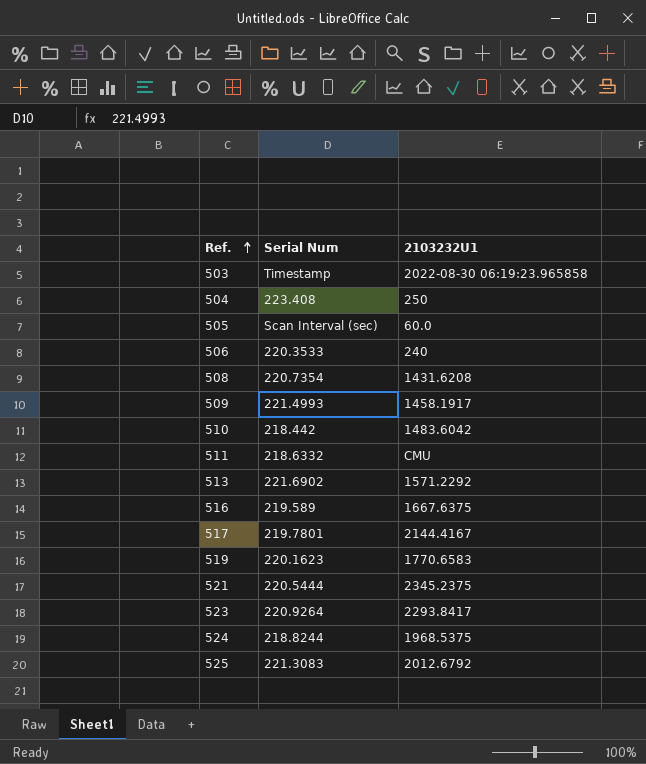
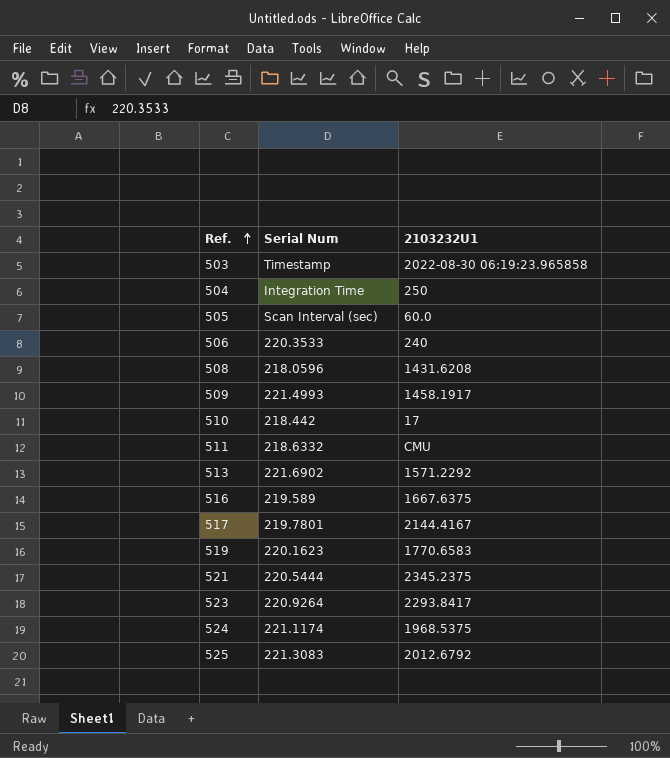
504 | Serial Num: 223.408 -> Integration Time
508 | Serial Num: 220.7354 -> 218.0596
510 | 2103232U1: 1483.6042 -> 17
524 | Serial Num: 218.8244 -> 221.1174

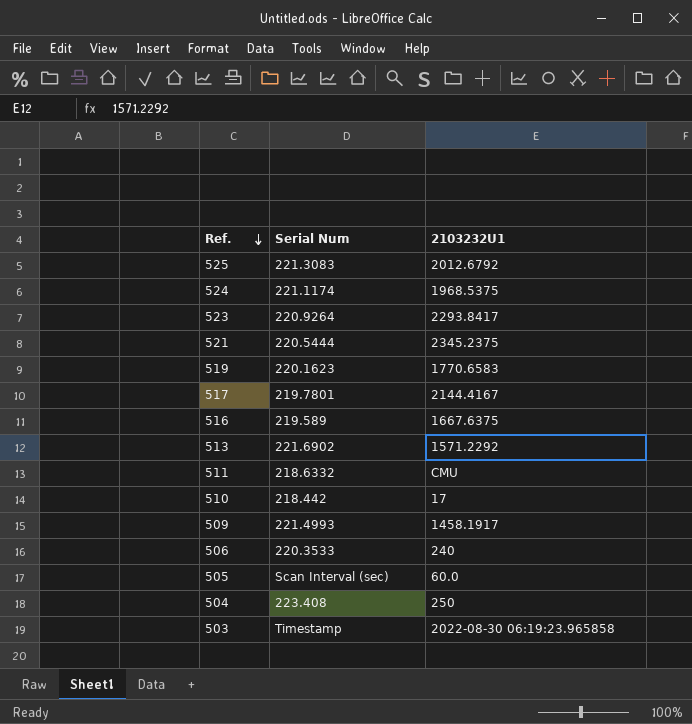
row order: Ref. ascending -> Ref. descending
row 508: 218.0596 | 1431.6208 -> none
504 | Serial Num: Integration Time -> 223.408

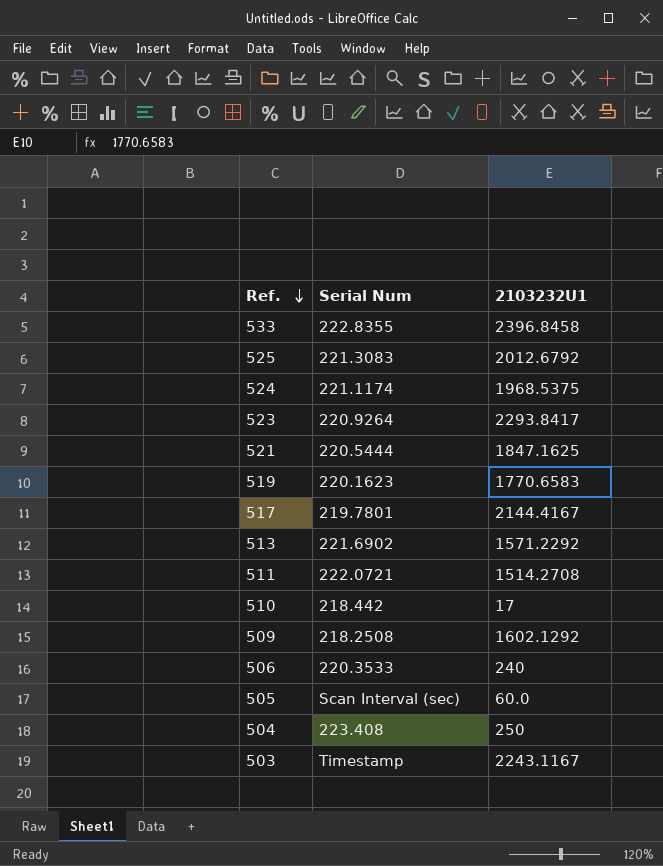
row 516: 219.589 | 1667.6375 -> none
row 533: none -> 222.8355 | 2396.8458
521 | 2103232U1: 2345.2375 -> 1847.1625
511 | Serial Num: 218.6332 -> 222.0721
511 | 2103232U1: CMU -> 1514.2708
509 | Serial Num: 221.4993 -> 218.2508
509 | 2103232U1: 1458.1917 -> 1602.1292
503 | 2103232U1: 2022-08-30 06:19:23.965858 -> 2243.1167

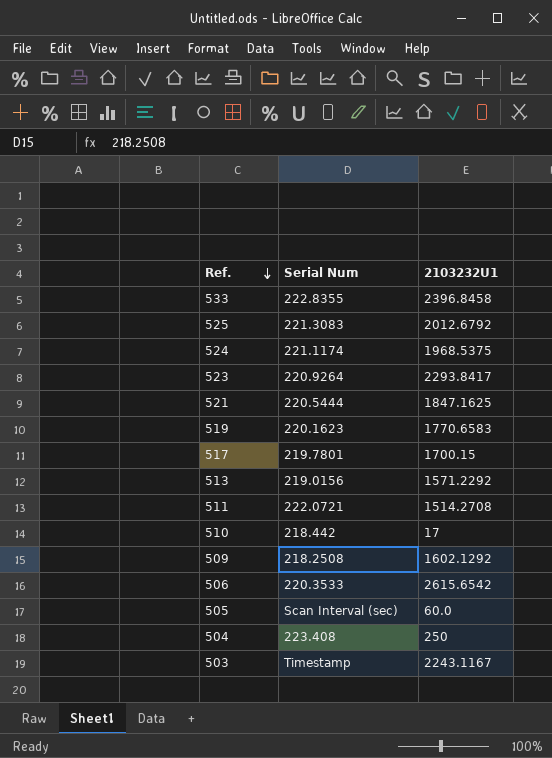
517 | 2103232U1: 2144.4167 -> 1700.15
513 | Serial Num: 221.6902 -> 219.0156
506 | 2103232U1: 240 -> 2615.6542

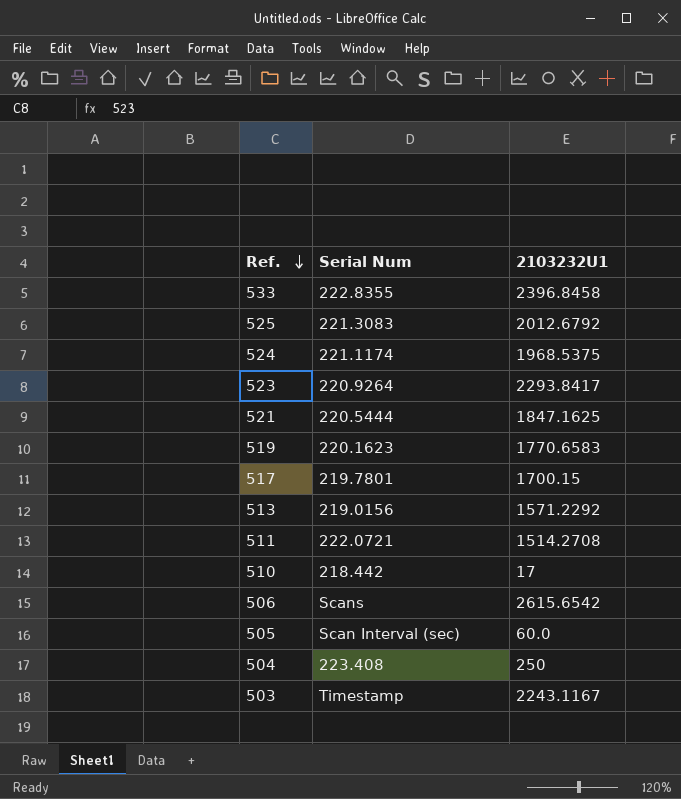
row 509: 218.2508 | 1602.1292 -> none
506 | Serial Num: 220.3533 -> Scans

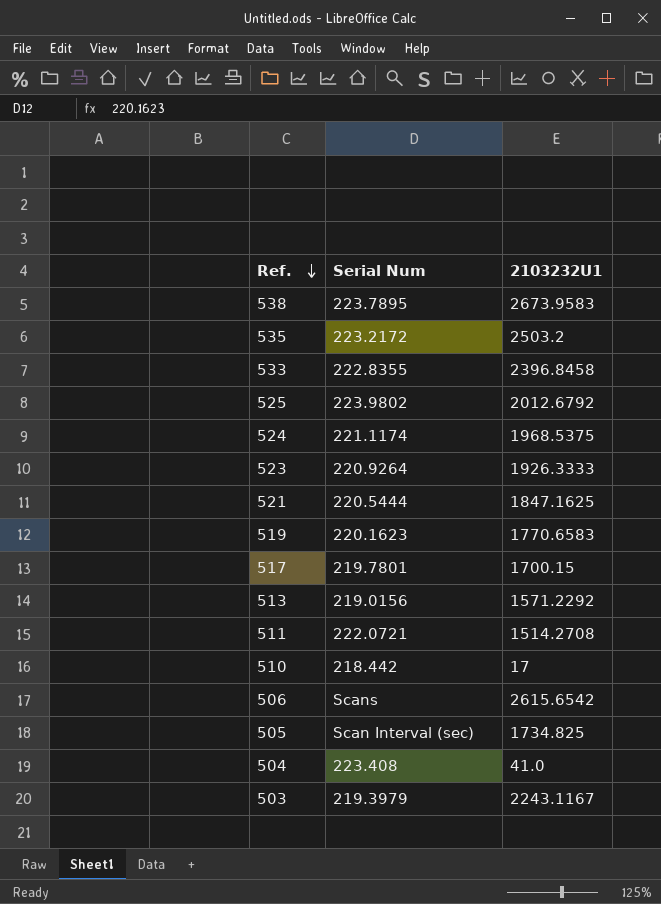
row 538: none -> 223.7895 | 2673.9583
row 535: none -> 223.2172 | 2503.2
525 | Serial Num: 221.3083 -> 223.9802
523 | 2103232U1: 2293.8417 -> 1926.3333
505 | 2103232U1: 60.0 -> 1734.825
504 | 2103232U1: 250 -> 41.0
503 | Serial Num: Timestamp -> 219.3979

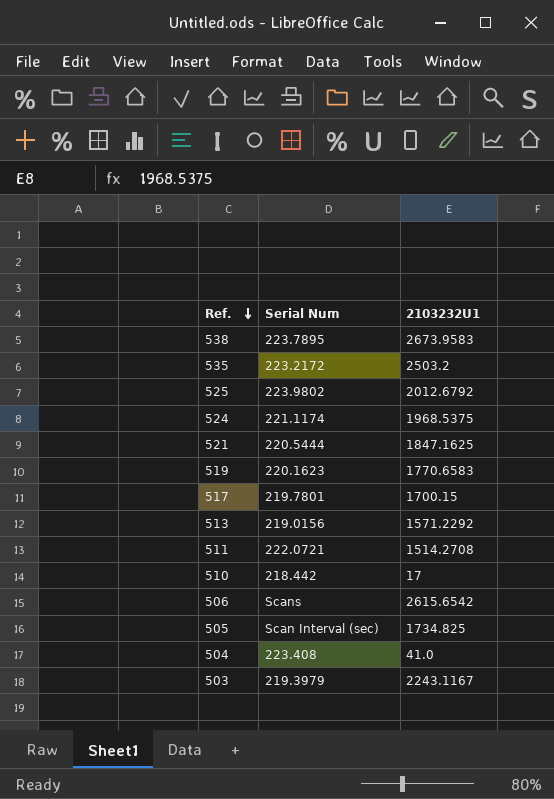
row 533: 222.8355 | 2396.8458 -> none
row 523: 220.9264 | 1926.3333 -> none

